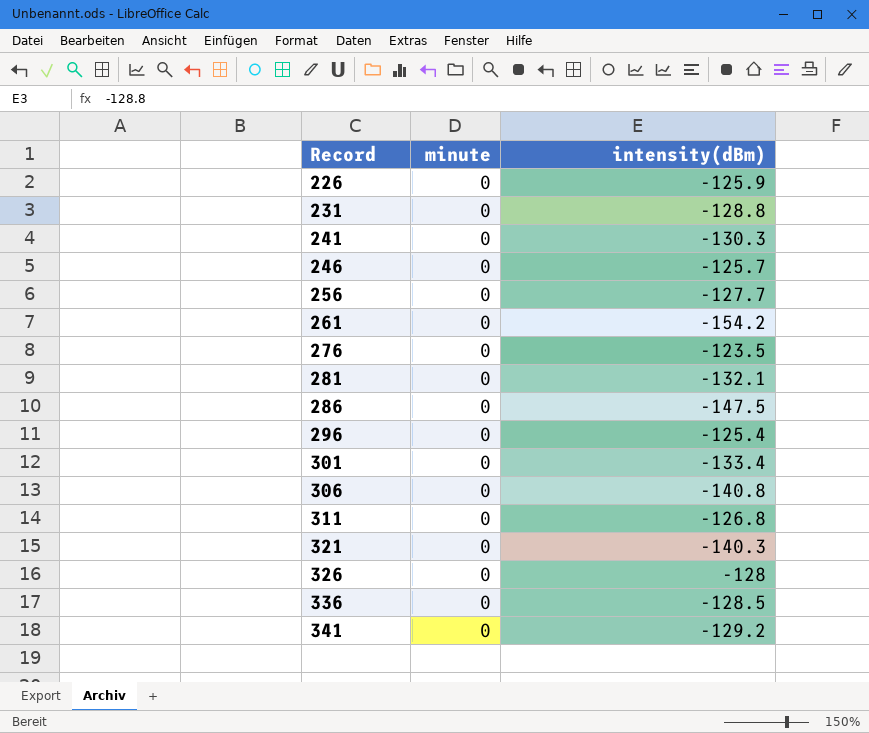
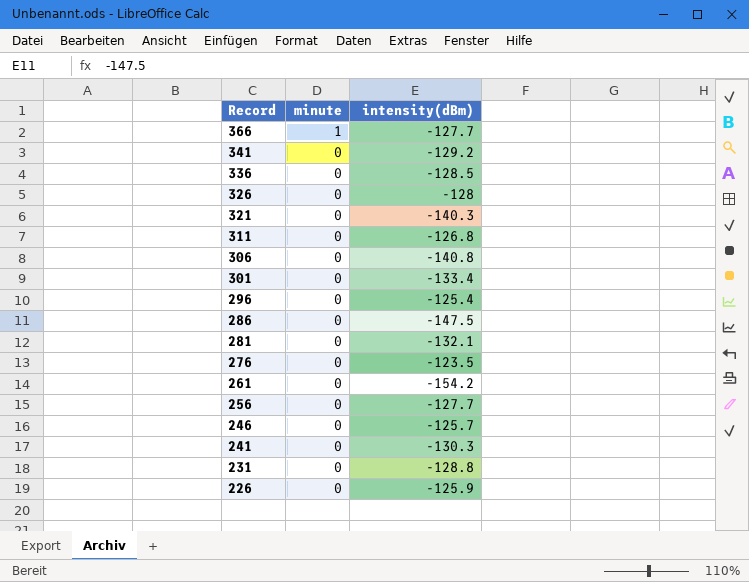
row order: Record ascending -> Record descending
row 366: none -> 1 | -127.7

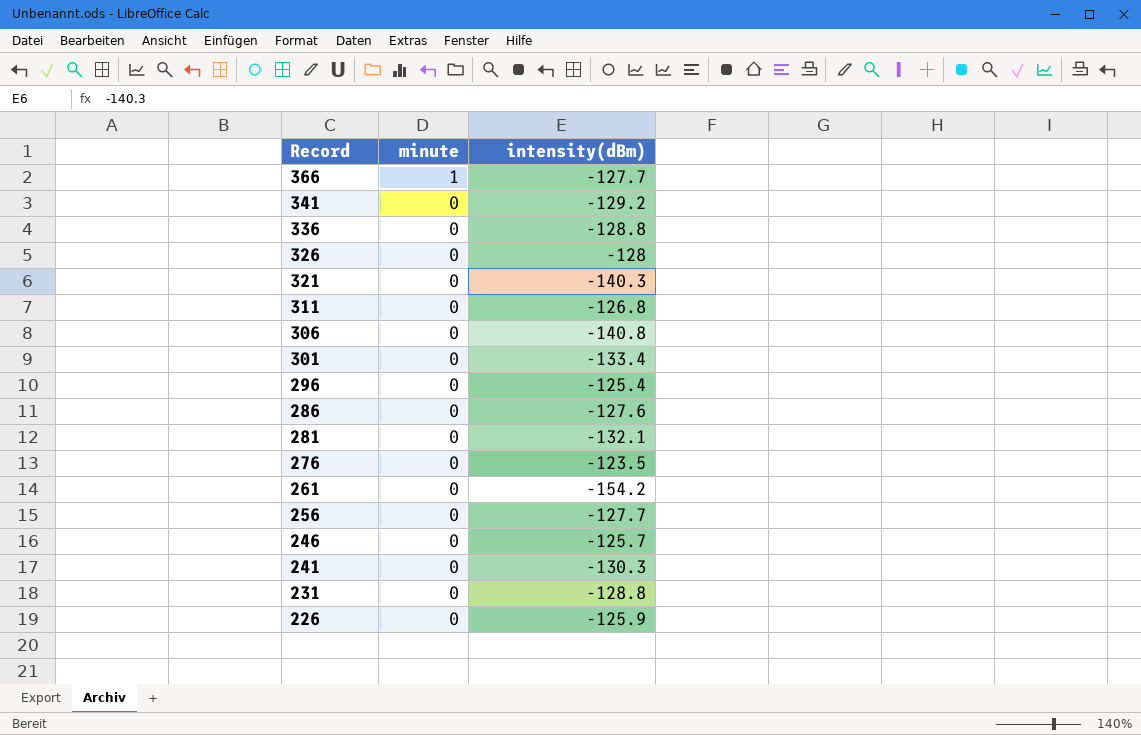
336 | intensity(dBm): -128.5 -> -128.8
286 | intensity(dBm): -147.5 -> -127.6

